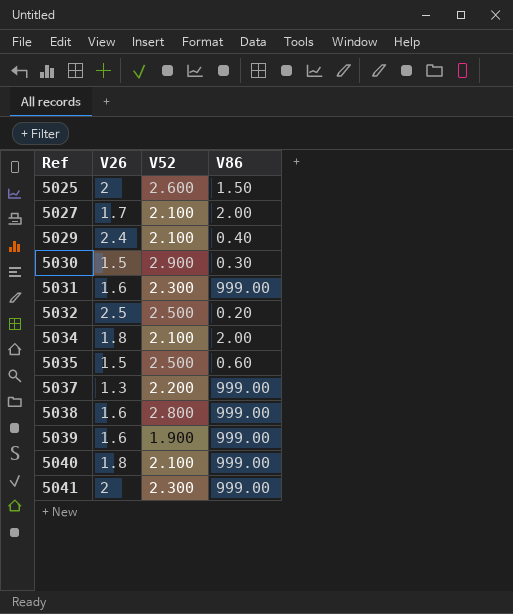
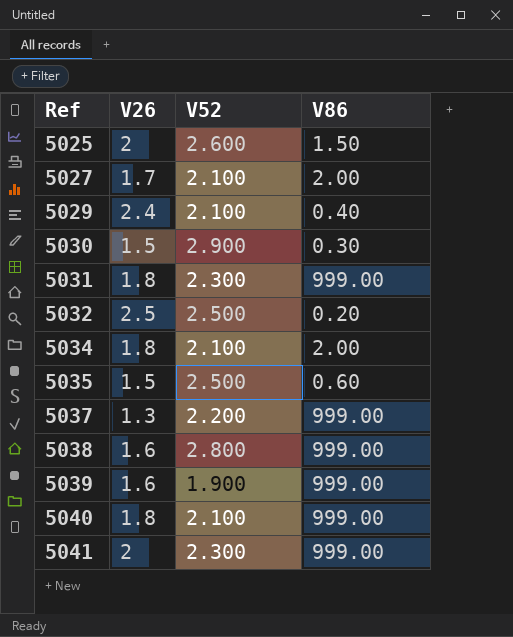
5031 | V26: 1.6 -> 1.8

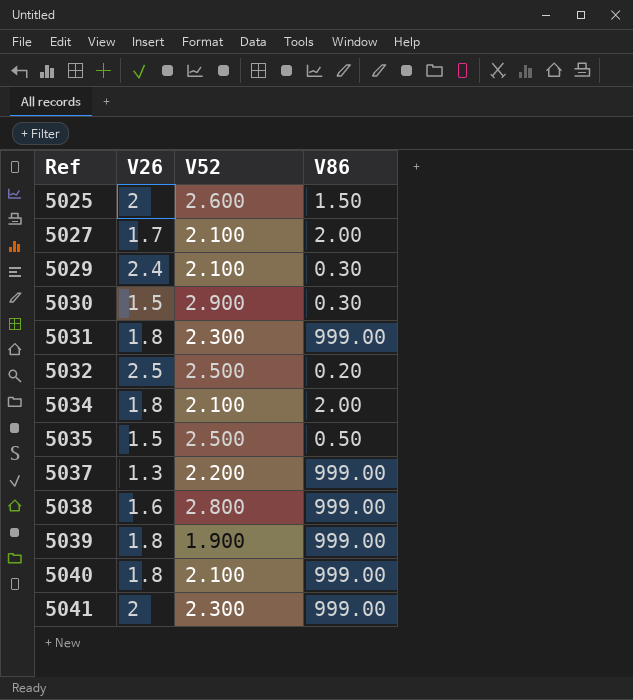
5029 | V86: 0.40 -> 0.30
5035 | V86: 0.60 -> 0.50
5039 | V26: 1.6 -> 1.8

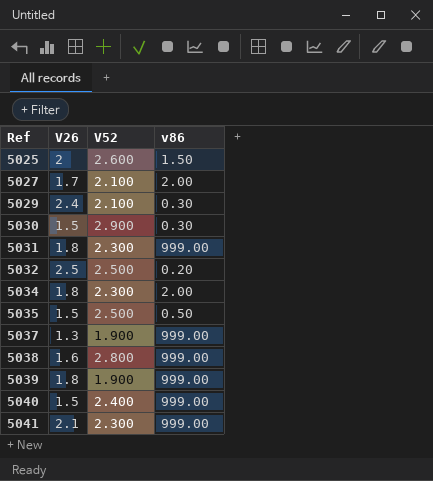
column name: V86 -> v86
5034 | V52: 2.100 -> 2.300
5037 | V52: 2.200 -> 1.900
5040 | V26: 1.8 -> 1.5
5040 | V52: 2.100 -> 2.400
5041 | V26: 2 -> 2.1

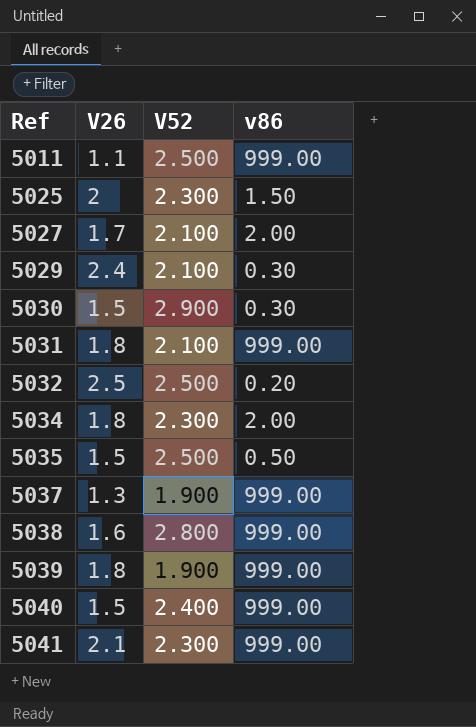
row 5011: none -> 1.1 | 2.500 | 999.00
5025 | V52: 2.600 -> 2.300
5031 | V52: 2.300 -> 2.100

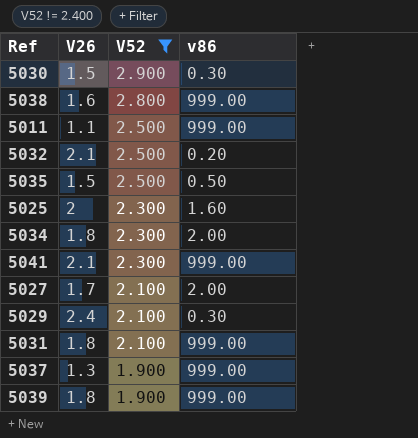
filter: none -> V52 != 2.400
row order: Ref ascending -> V52 descending
5032 | V26: 2.5 -> 2.1
5025 | v86: 1.50 -> 1.60

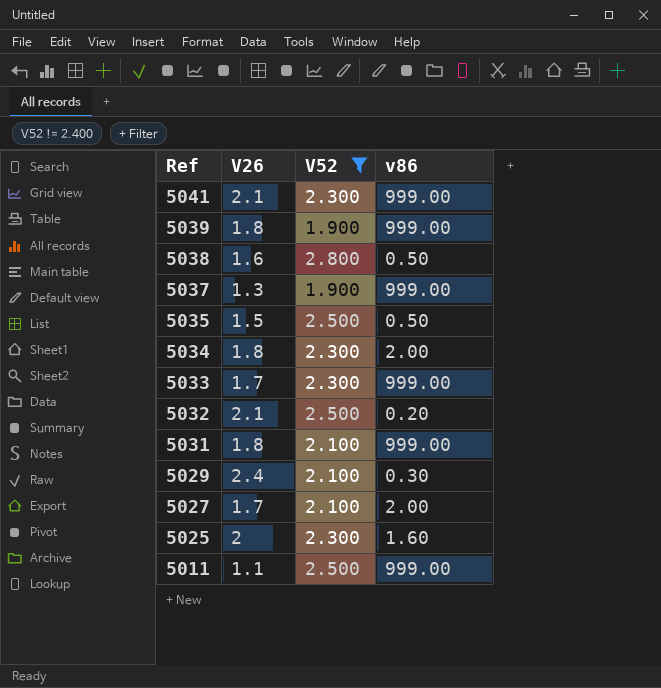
row order: V52 descending -> Ref descending
row 5030: 1.5 | 2.900 | 0.30 -> none
5038 | v86: 999.00 -> 0.50
row 5033: none -> 1.7 | 2.300 | 999.00

